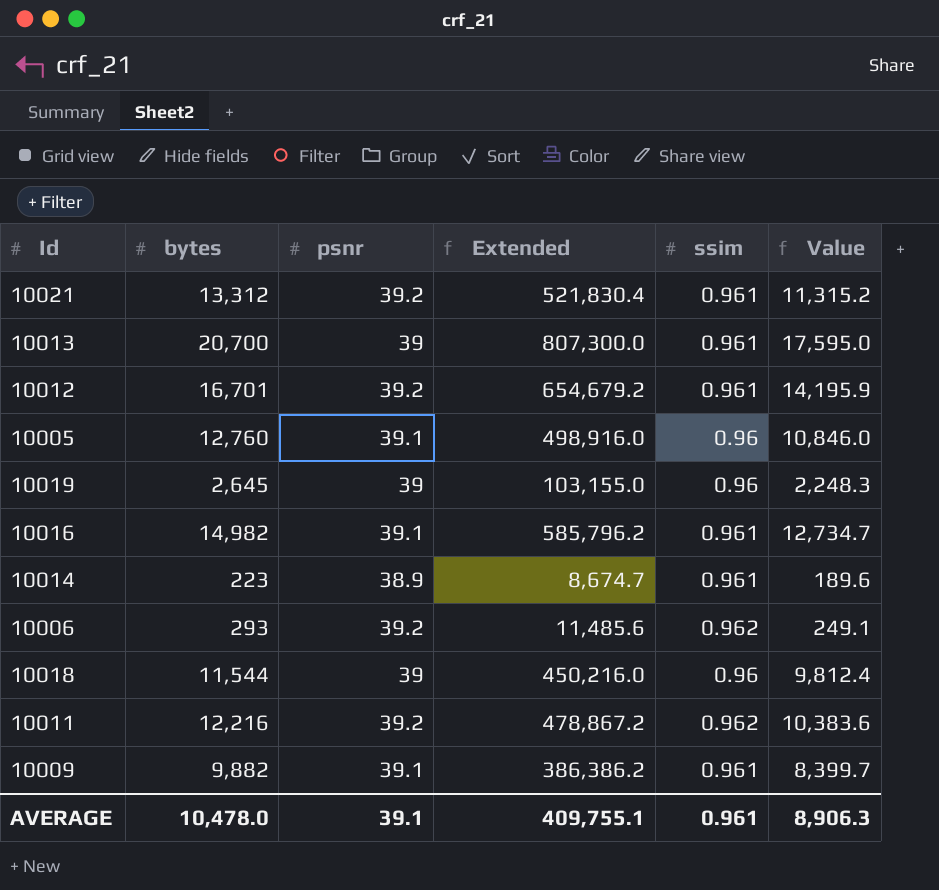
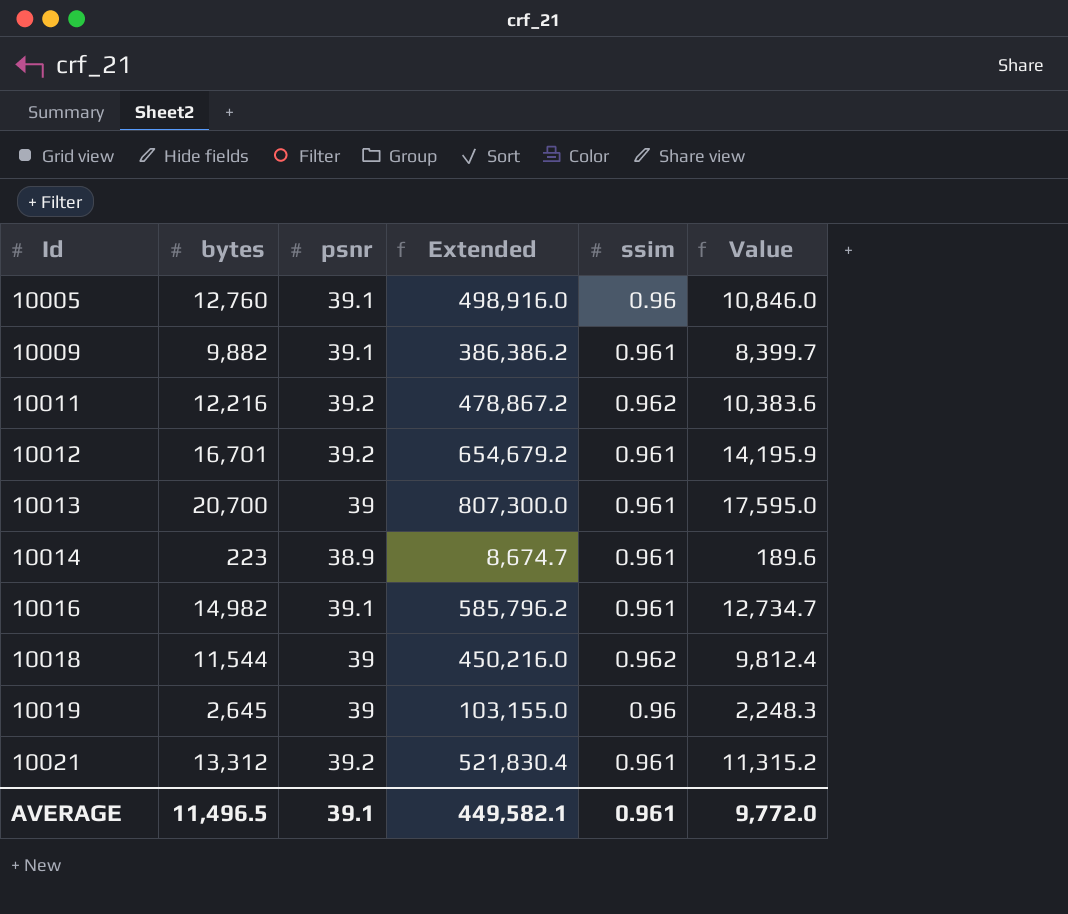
row order: none -> Id ascending
row 10006: 293 | 39.2 | 11,485.6 | 0.962 | 249.1 -> none
10018 | ssim: 0.96 -> 0.962
AVERAGE | bytes: 10,478.0 -> 11,496.5
AVERAGE | Extended: 409,755.1 -> 449,582.1
AVERAGE | Value: 8,906.3 -> 9,772.0

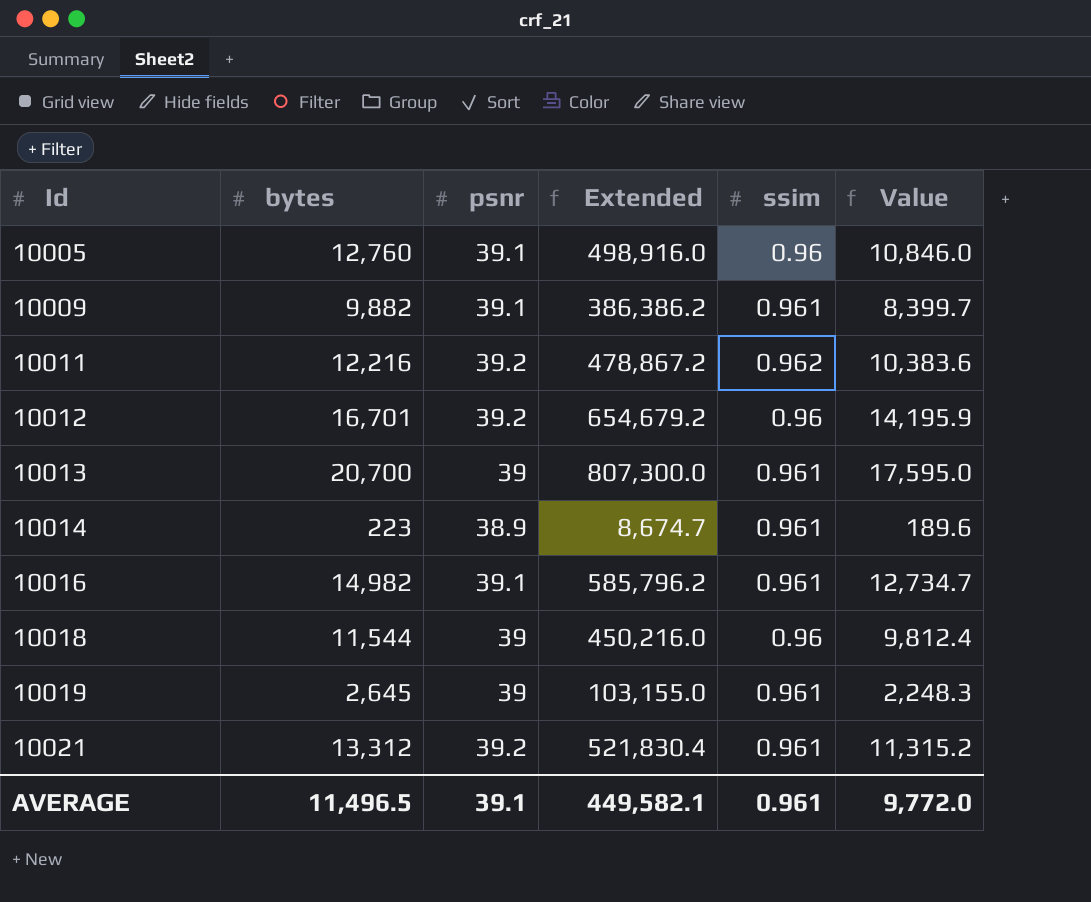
10012 | ssim: 0.961 -> 0.96
10018 | ssim: 0.962 -> 0.96
10019 | ssim: 0.96 -> 0.961

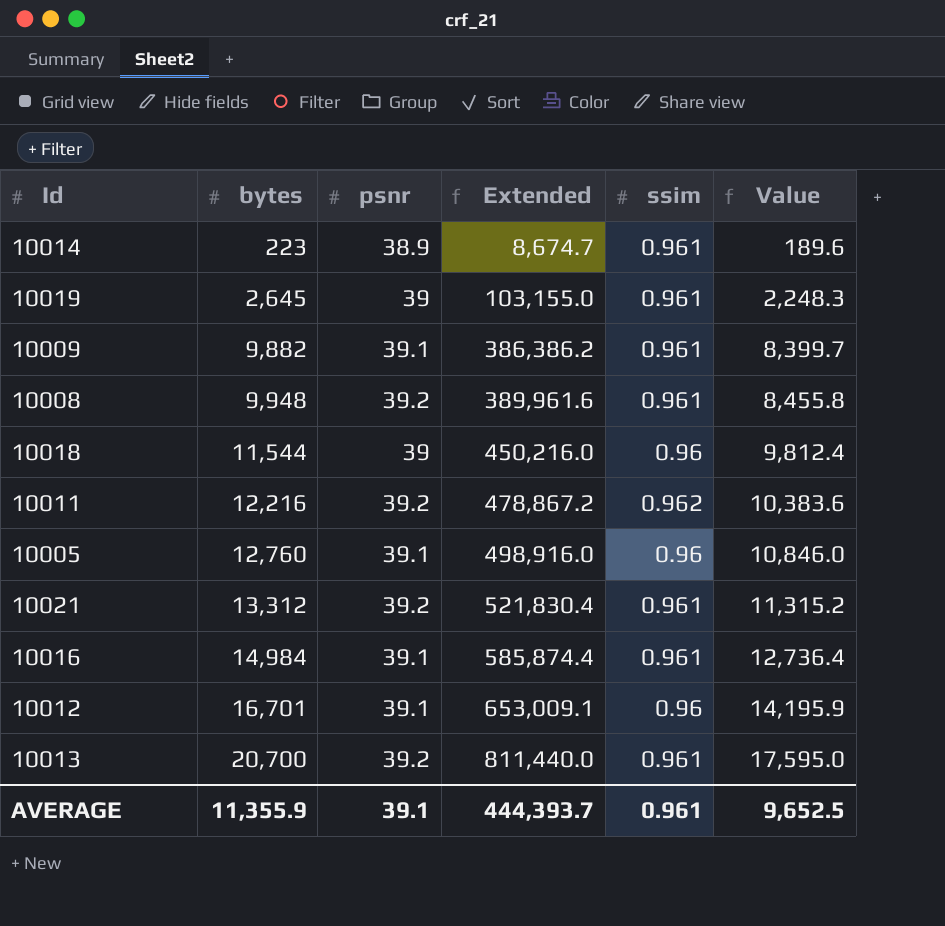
row order: Id ascending -> bytes ascending
row 10008: none -> 9,948 | 39.2 | 389,961.6 | 0.961 | 8,455.8
10016 | bytes: 14,982 -> 14,984
10016 | Extended: 585,796.2 -> 585,874.4
10016 | Value: 12,734.7 -> 12,736.4
10012 | psnr: 39.2 -> 39.1
10012 | Extended: 654,679.2 -> 653,009.1
10013 | psnr: 39 -> 39.2
10013 | Extended: 807,300.0 -> 811,440.0
AVERAGE | bytes: 11,496.5 -> 11,355.9
AVERAGE | Extended: 449,582.1 -> 444,393.7
AVERAGE | Value: 9,772.0 -> 9,652.5

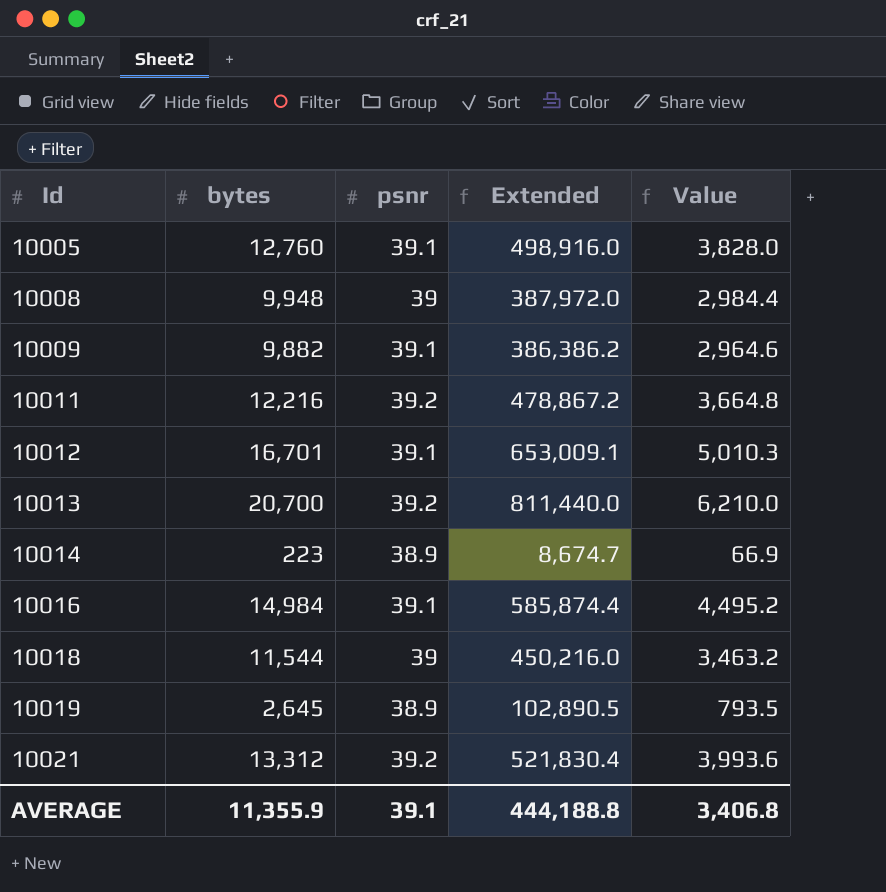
row order: bytes ascending -> Id ascending
column ssim | position: 5 -> none
column Value | formula: [bytes] * 0.85 -> [bytes] * 0.3
10008 | psnr: 39.2 -> 39
10008 | Extended: 389,961.6 -> 387,972.0
10019 | psnr: 39 -> 38.9
10019 | Extended: 103,155.0 -> 102,890.5
AVERAGE | Extended: 444,393.7 -> 444,188.8
AVERAGE | Value: 9,652.5 -> 3,406.8

